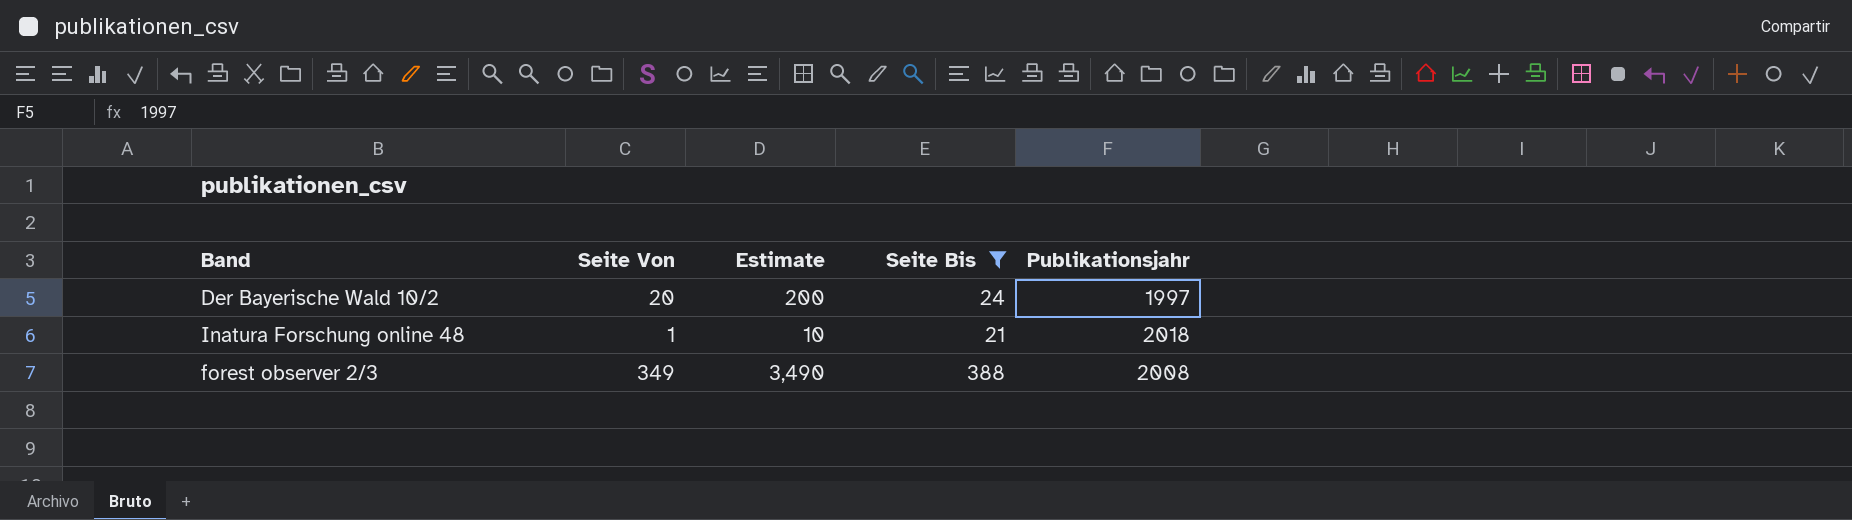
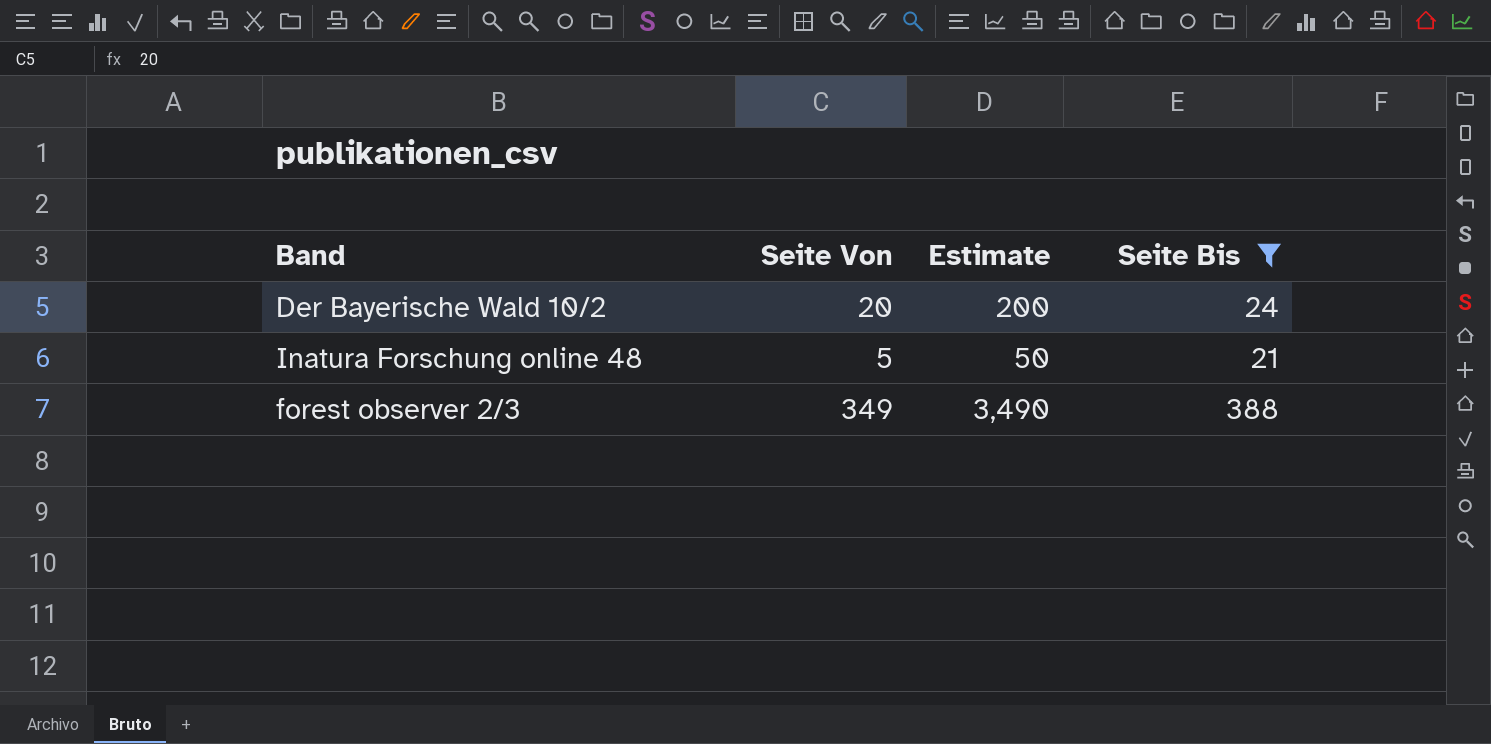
column Publikationsjahr | position: 5 -> none
Inatura Forschung online 48 | Seite Von: 1 -> 5
Inatura Forschung online 48 | Estimate: 10 -> 50

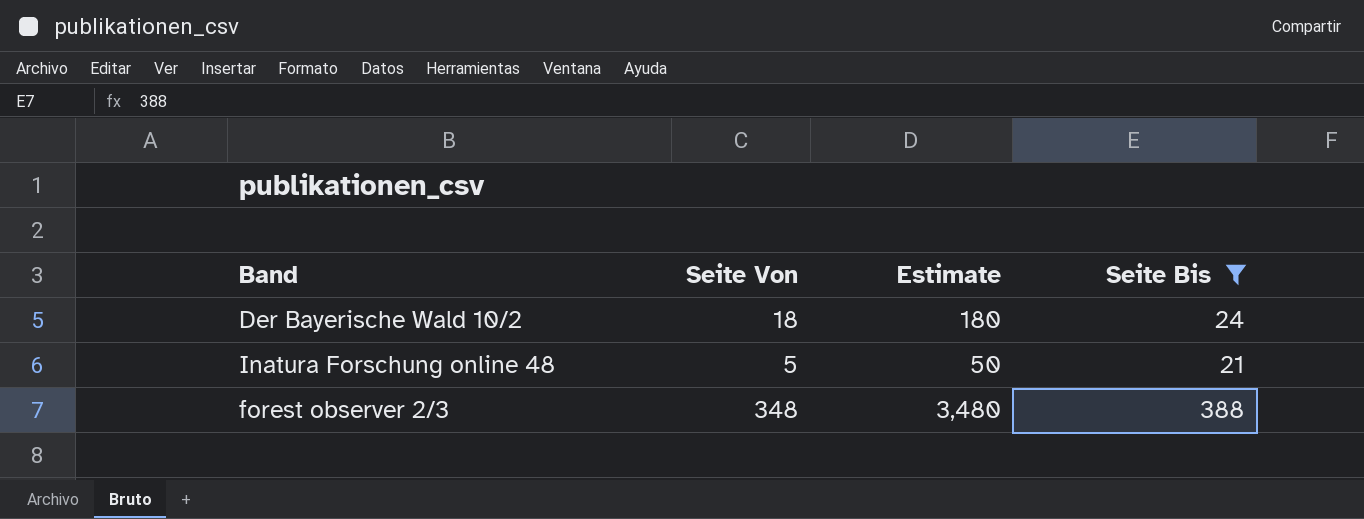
Der Bayerische Wald 10/2 | Seite Von: 20 -> 18
Der Bayerische Wald 10/2 | Estimate: 200 -> 180
forest observer 2/3 | Seite Von: 349 -> 348
forest observer 2/3 | Estimate: 3,490 -> 3,480

